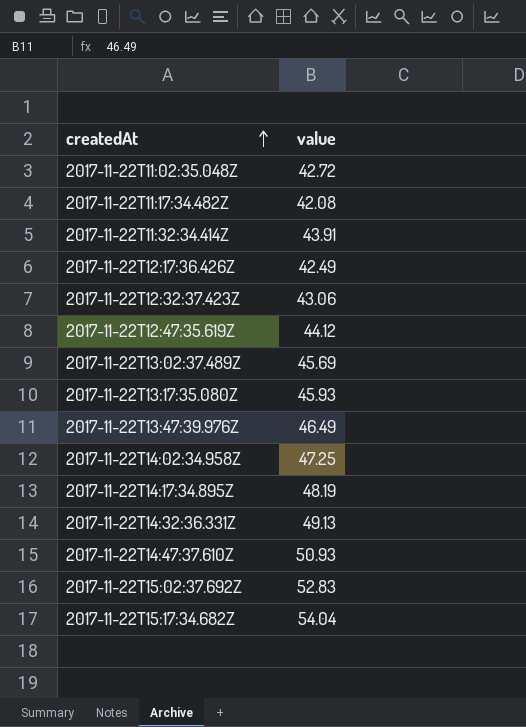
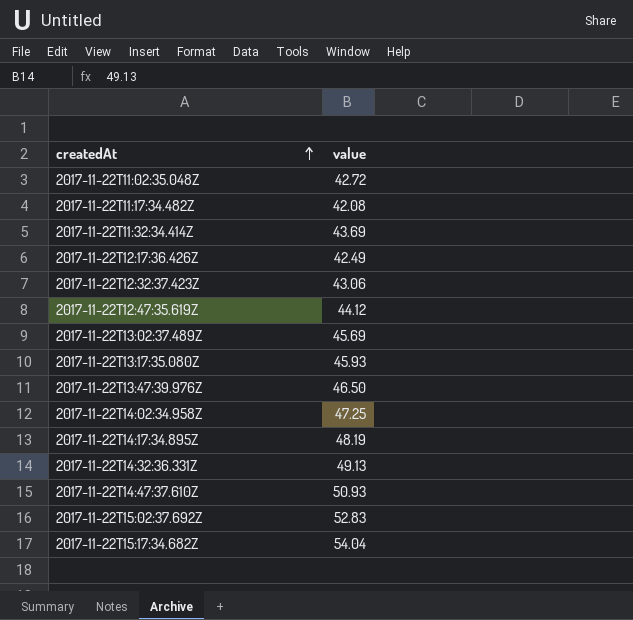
2017-11-22T11:32:34.414Z | value: 43.91 -> 43.69
2017-11-22T13:47:39.976Z | value: 46.49 -> 46.50

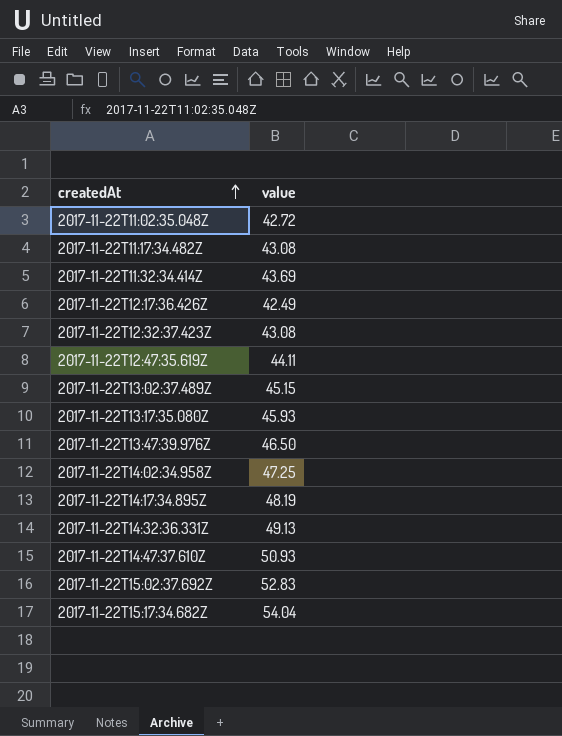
2017-11-22T11:17:34.482Z | value: 42.08 -> 43.08
2017-11-22T12:32:37.423Z | value: 43.06 -> 43.08
2017-11-22T12:47:35.619Z | value: 44.12 -> 44.11
2017-11-22T13:02:37.489Z | value: 45.69 -> 45.15

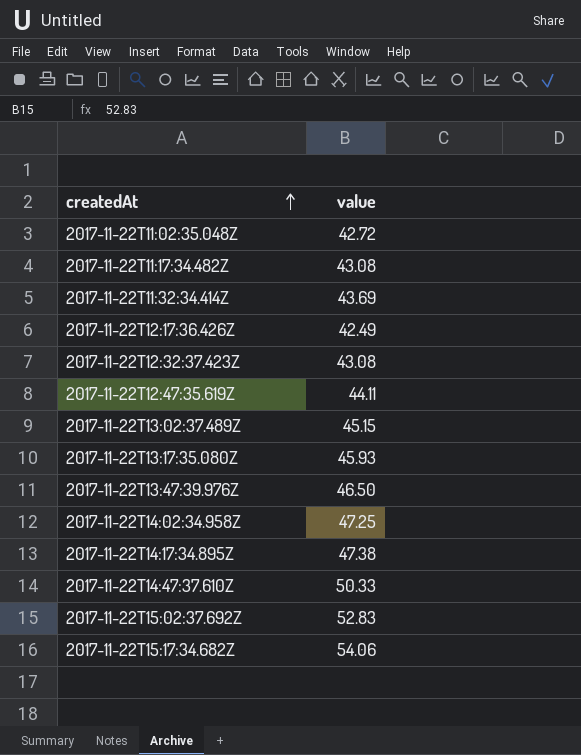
row 2017-11-22T14:32:36.331Z: 49.13 -> none
2017-11-22T14:17:34.895Z | value: 48.19 -> 47.38
2017-11-22T14:47:37.610Z | value: 50.93 -> 50.33
2017-11-22T15:17:34.682Z | value: 54.04 -> 54.06

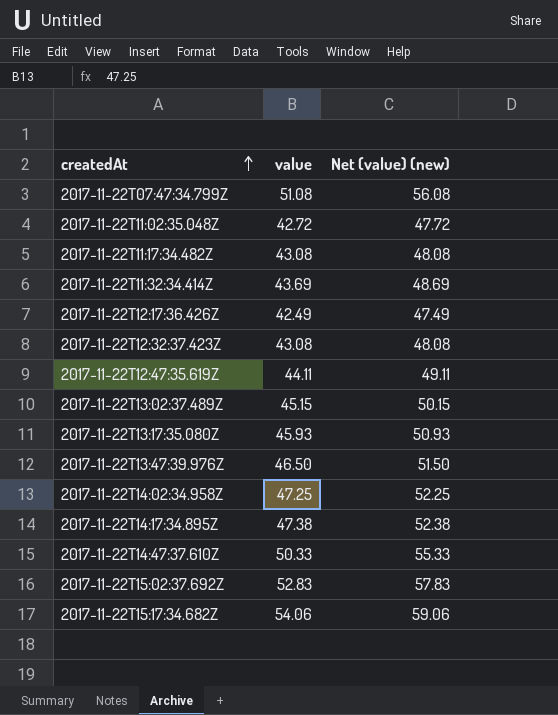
column Net (value) (new) | formula: none -> [value] + 5
row 2017-11-22T07:47:34.799Z: none -> 51.08 | 56.08

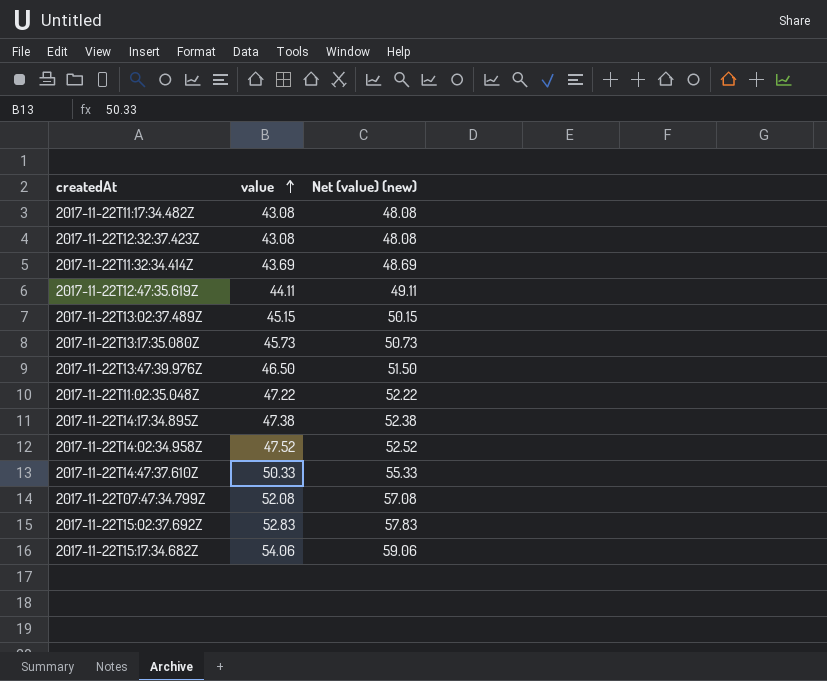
row order: createdAt ascending -> value ascending
row 2017-11-22T12:17:36.426Z: 42.49 | 47.49 -> none
2017-11-22T13:17:35.080Z | value: 45.93 -> 45.73
2017-11-22T13:17:35.080Z | Net (value) (new): 50.93 -> 50.73
2017-11-22T11:02:35.048Z | value: 42.72 -> 47.22
2017-11-22T11:02:35.048Z | Net (value) (new): 47.72 -> 52.22
2017-11-22T14:02:34.958Z | value: 47.25 -> 47.52
2017-11-22T14:02:34.958Z | Net (value) (new): 52.25 -> 52.52
2017-11-22T07:47:34.799Z | value: 51.08 -> 52.08
2017-11-22T07:47:34.799Z | Net (value) (new): 56.08 -> 57.08

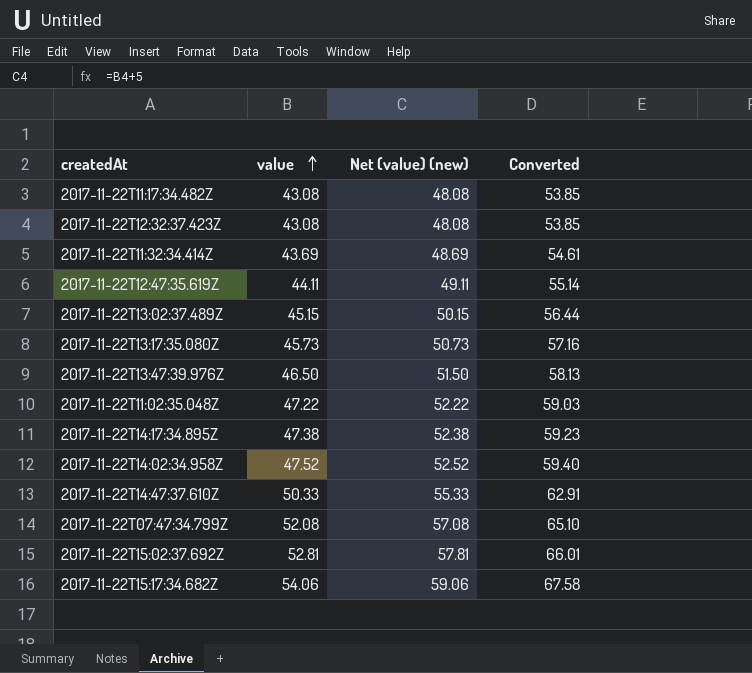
column Converted | formula: none -> [value] * 1.25
2017-11-22T15:02:37.692Z | value: 52.83 -> 52.81
2017-11-22T15:02:37.692Z | Net (value) (new): 57.83 -> 57.81

